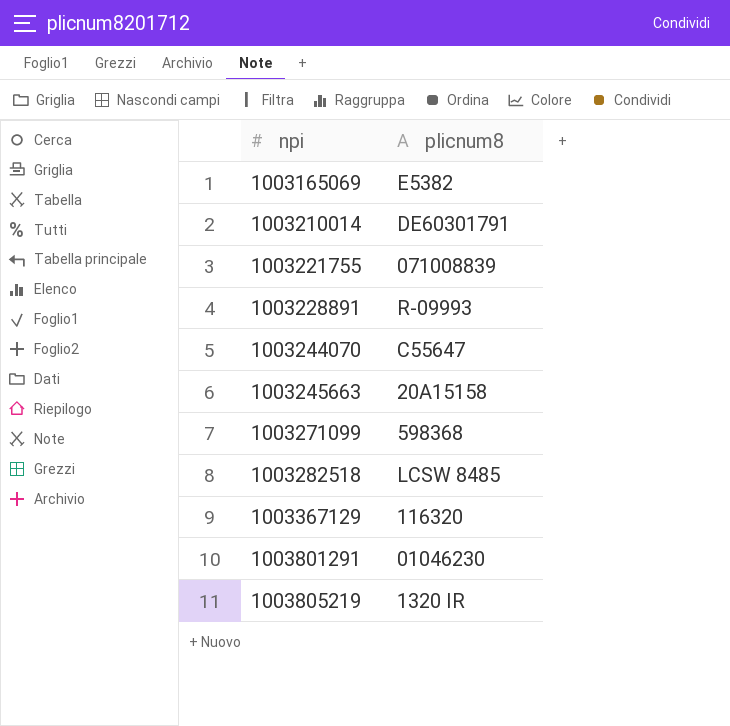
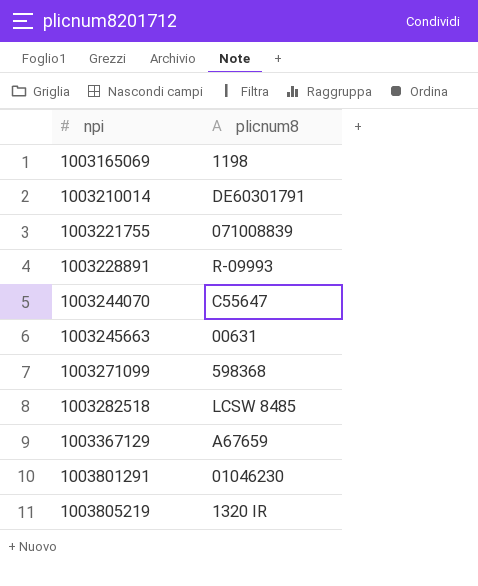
1003165069 | plicnum8: E5382 -> 1198
1003245663 | plicnum8: 20A15158 -> 00631
1003367129 | plicnum8: 116320 -> A67659

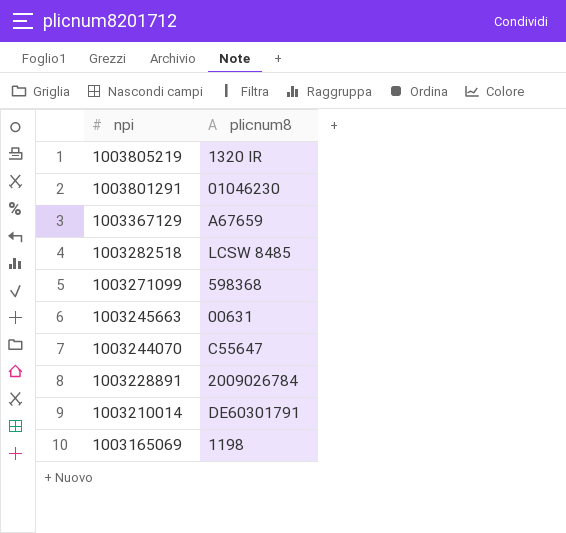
row order: npi ascending -> npi descending
row 1003221755: 071008839 -> none
1003228891 | plicnum8: R-09993 -> 2009026784

